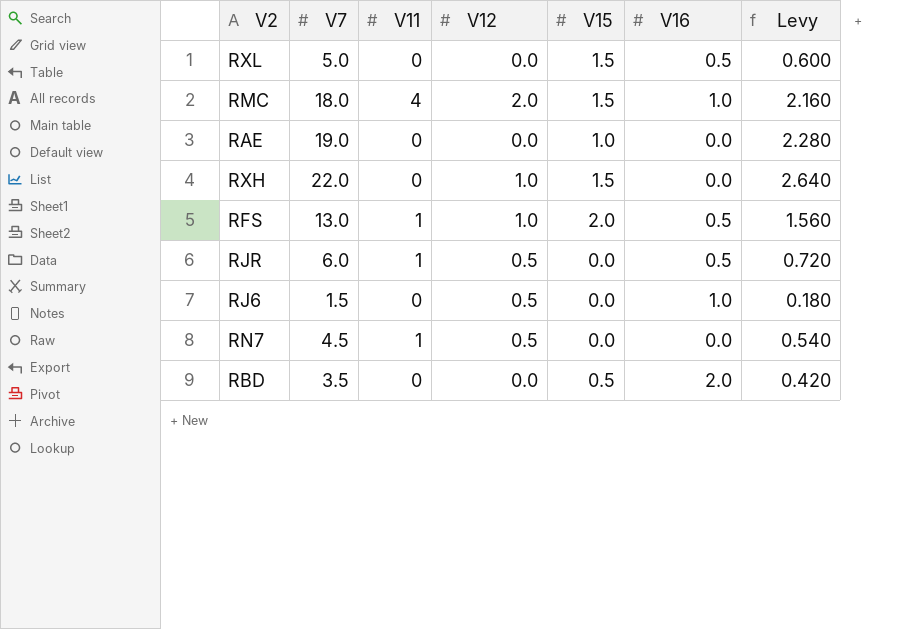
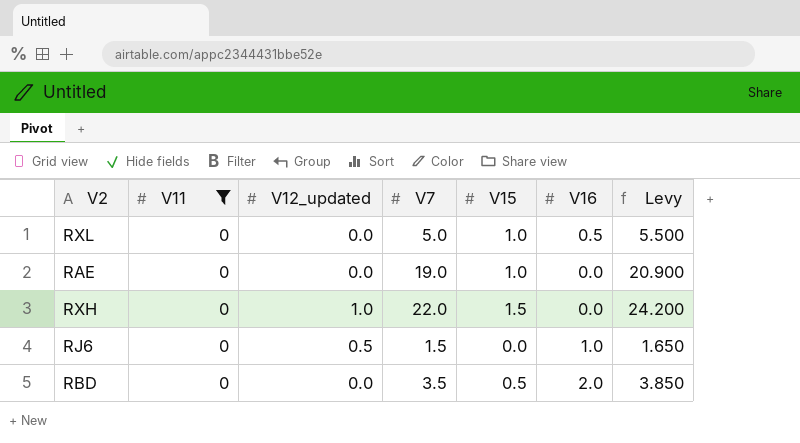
filter: none -> V11 = 0
column name: V12 -> V12_updated
column V7 | position: 2 -> 4
column Levy | formula: [V7] * 0.12 -> [V7] * 1.1
RXL | V15: 1.5 -> 1.0

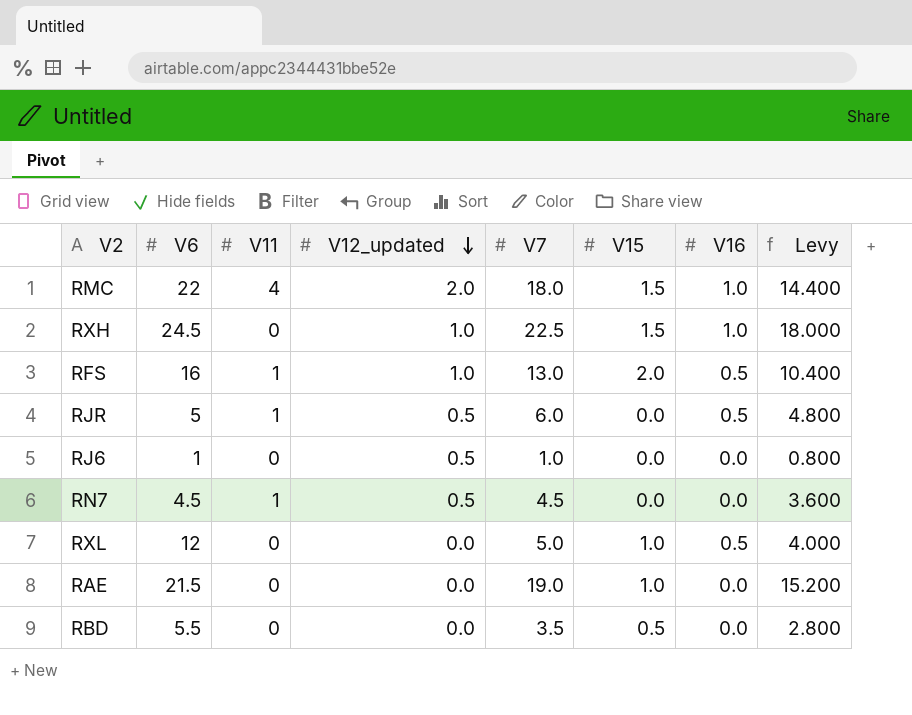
filter: V11 = 0 -> none
row order: none -> V12_updated descending
column V6 | position: none -> 2
column Levy | formula: [V7] * 1.1 -> [V7] * 0.8
RXH | V7: 22.0 -> 22.5
RXH | V16: 0.0 -> 1.0
RJ6 | V7: 1.5 -> 1.0
RJ6 | V16: 1.0 -> 0.0
RBD | V16: 2.0 -> 0.0

